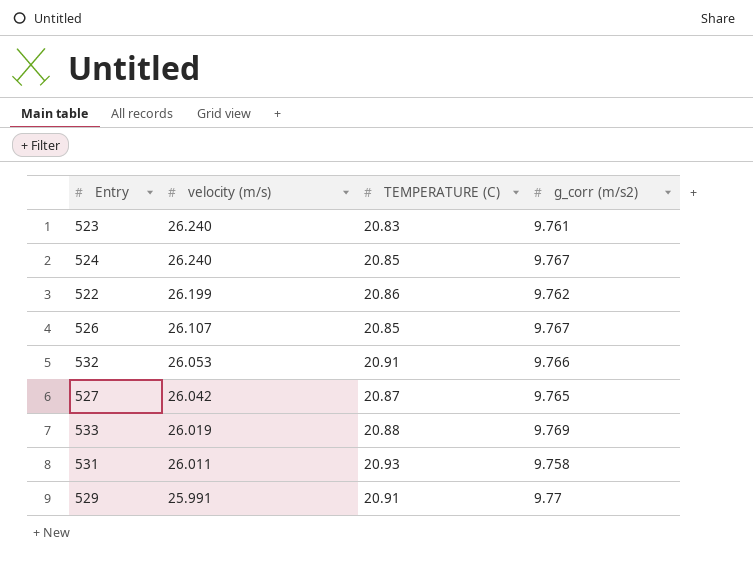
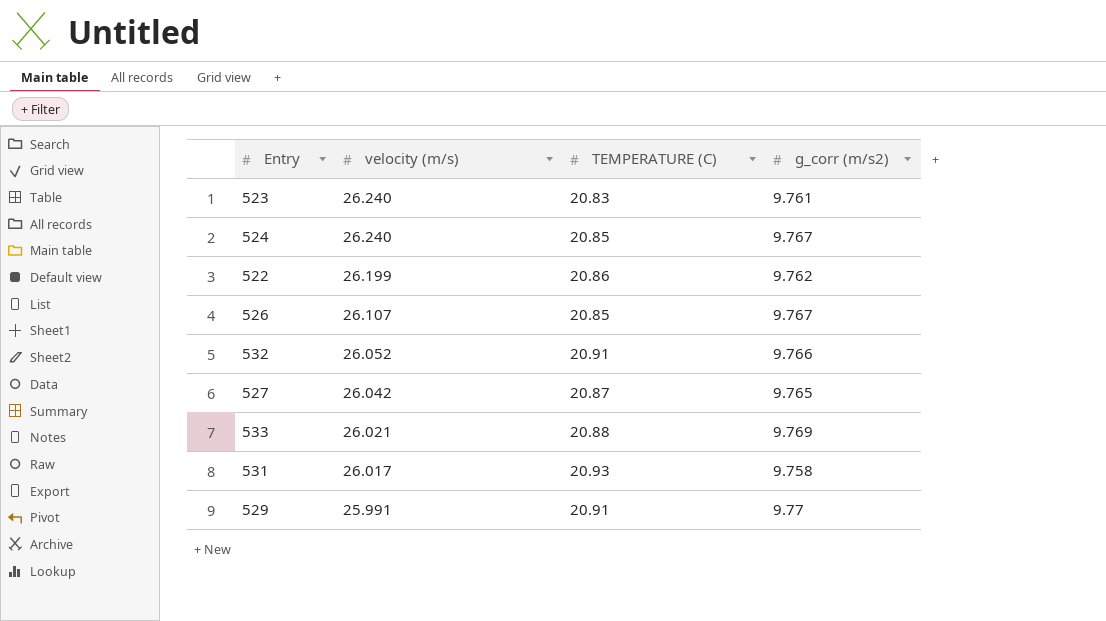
532 | velocity (m/s): 26.053 -> 26.052
533 | velocity (m/s): 26.019 -> 26.021
531 | velocity (m/s): 26.011 -> 26.017

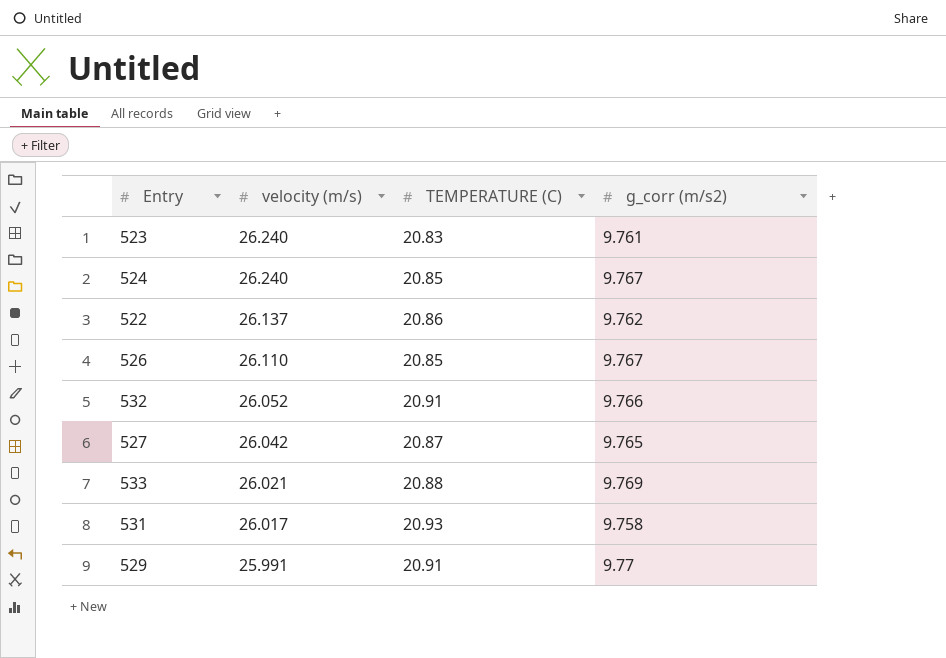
522 | velocity (m/s): 26.199 -> 26.137
526 | velocity (m/s): 26.107 -> 26.110

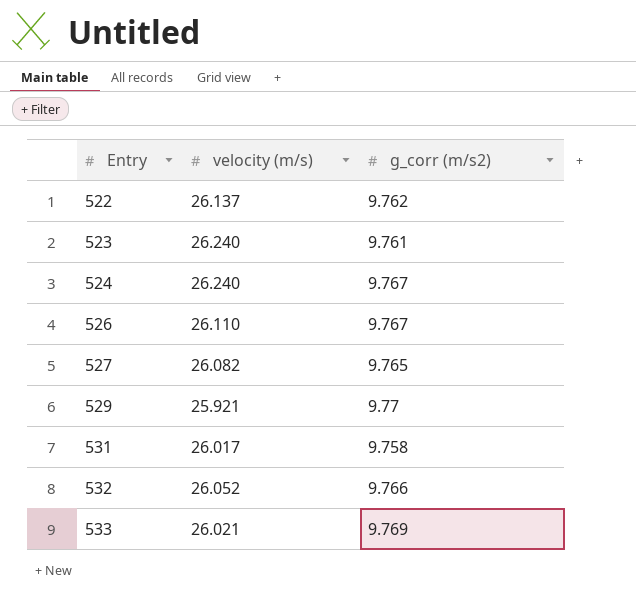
row order: velocity (m/s) descending -> Entry ascending
column TEMPERATURE (C) | position: 3 -> none
527 | velocity (m/s): 26.042 -> 26.082
529 | velocity (m/s): 25.991 -> 25.921

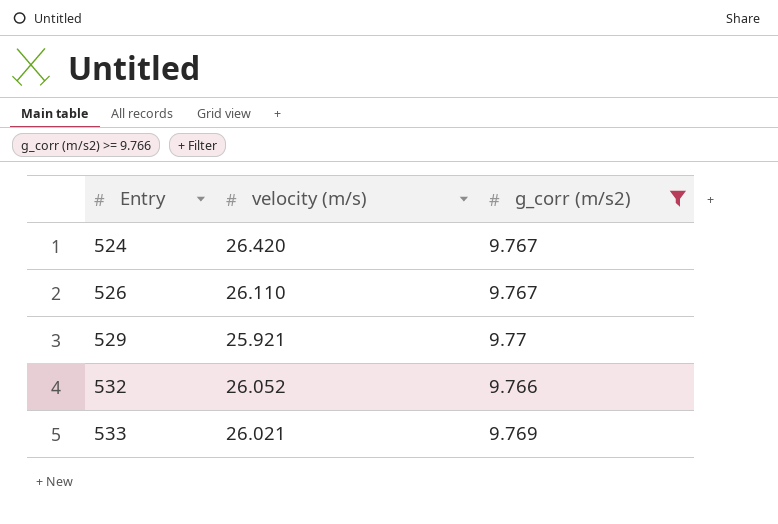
filter: none -> g_corr (m/s2) >= 9.766
524 | velocity (m/s): 26.240 -> 26.420

